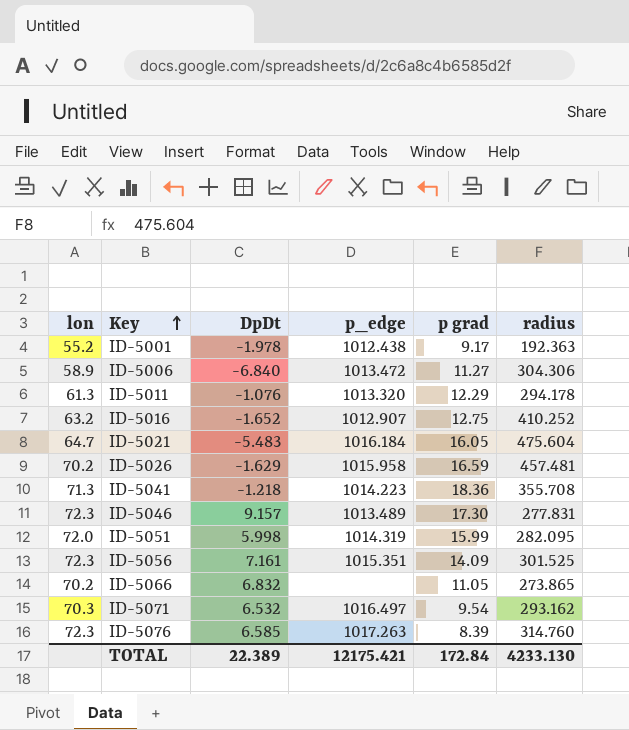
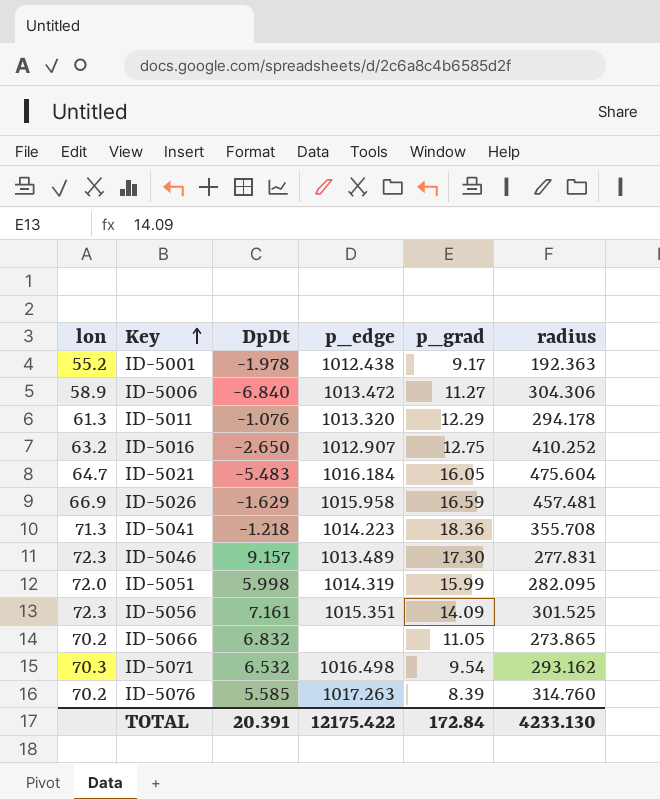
column name: p grad -> p_grad
ID-5016 | DpDt: -1.652 -> -2.650
ID-5026 | lon: 70.2 -> 66.9
ID-5071 | p_edge: 1016.497 -> 1016.498
ID-5076 | lon: 72.3 -> 70.2
ID-5076 | DpDt: 6.585 -> 5.585
TOTAL | DpDt: 22.389 -> 20.391
TOTAL | p_edge: 12175.421 -> 12175.422

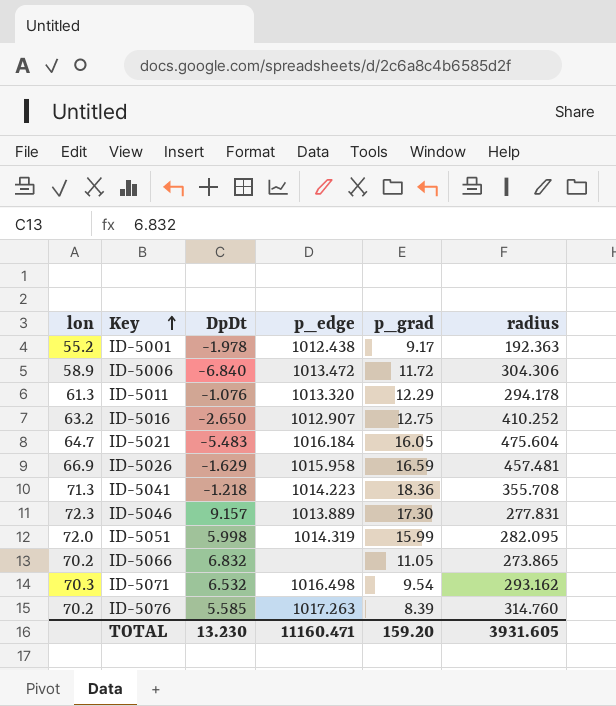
row ID-5056: 72.3 | 7.161 | 1015.351 | 14.09 | 301.525 -> none
ID-5006 | p_grad: 11.27 -> 11.72
ID-5046 | p_edge: 1013.489 -> 1013.889
TOTAL | DpDt: 20.391 -> 13.230
TOTAL | p_edge: 12175.422 -> 11160.471
TOTAL | p_grad: 172.84 -> 159.20
TOTAL | radius: 4233.130 -> 3931.605

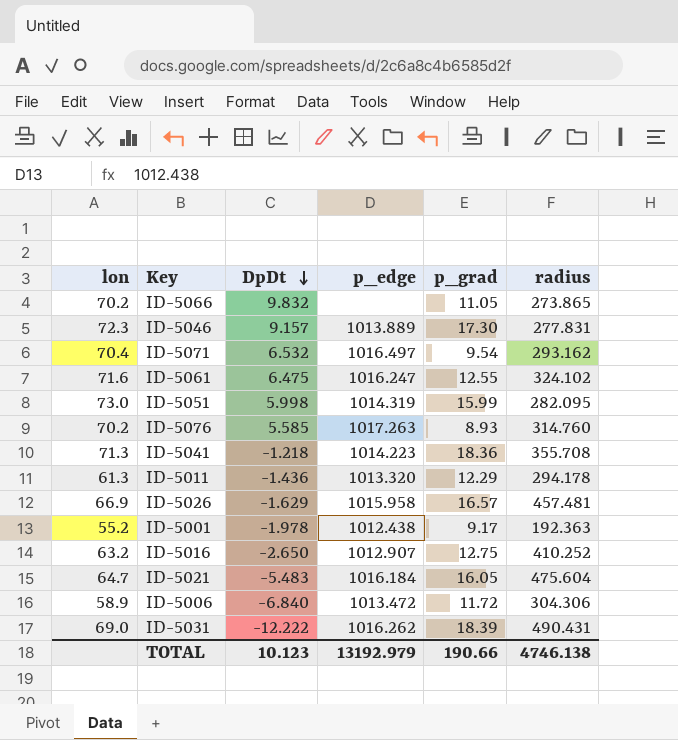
row order: Key ascending -> DpDt descending
ID-5066 | DpDt: 6.832 -> 9.832
ID-5071 | lon: 70.3 -> 70.4
ID-5071 | p_edge: 1016.498 -> 1016.497
row ID-5061: none -> 71.6 | 6.475 | 1016.247 | 12.55 | 324.102
ID-5051 | lon: 72.0 -> 73.0
ID-5076 | p_grad: 8.39 -> 8.93
ID-5011 | DpDt: -1.076 -> -1.436
ID-5026 | p_grad: 16.59 -> 16.57
row ID-5031: none -> 69.0 | -12.222 | 1016.262 | 18.39 | 490.431
TOTAL | DpDt: 13.230 -> 10.123
TOTAL | p_edge: 11160.471 -> 13192.979
TOTAL | p_grad: 159.20 -> 190.66
TOTAL | radius: 3931.605 -> 4746.138

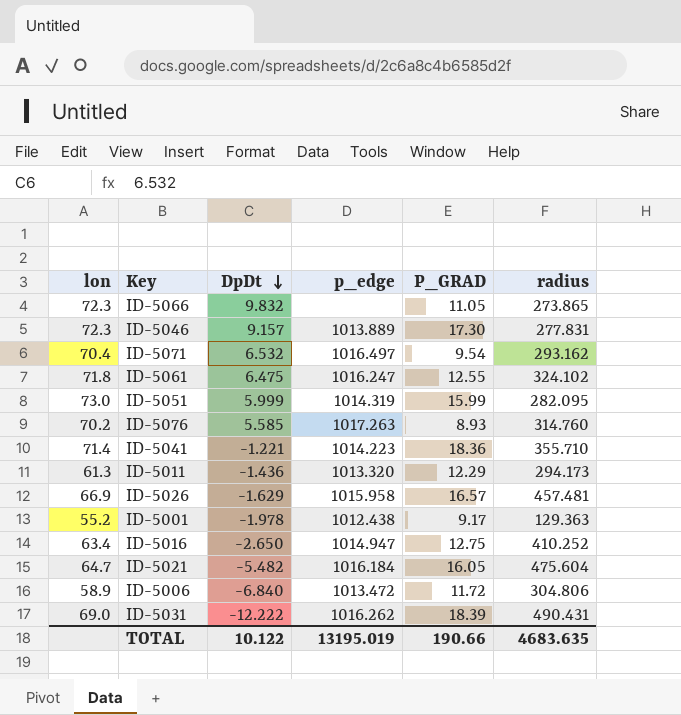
column name: p_grad -> P_GRAD
ID-5066 | lon: 70.2 -> 72.3
ID-5061 | lon: 71.6 -> 71.8
ID-5051 | DpDt: 5.998 -> 5.999
ID-5041 | lon: 71.3 -> 71.4
ID-5041 | DpDt: -1.218 -> -1.221
ID-5041 | radius: 355.708 -> 355.710
ID-5011 | radius: 294.178 -> 294.173
ID-5001 | radius: 192.363 -> 129.363
ID-5016 | lon: 63.2 -> 63.4
ID-5016 | p_edge: 1012.907 -> 1014.947
ID-5021 | DpDt: -5.483 -> -5.482
ID-5006 | radius: 304.306 -> 304.806
TOTAL | DpDt: 10.123 -> 10.122
TOTAL | p_edge: 13192.979 -> 13195.019
TOTAL | radius: 4746.138 -> 4683.635

